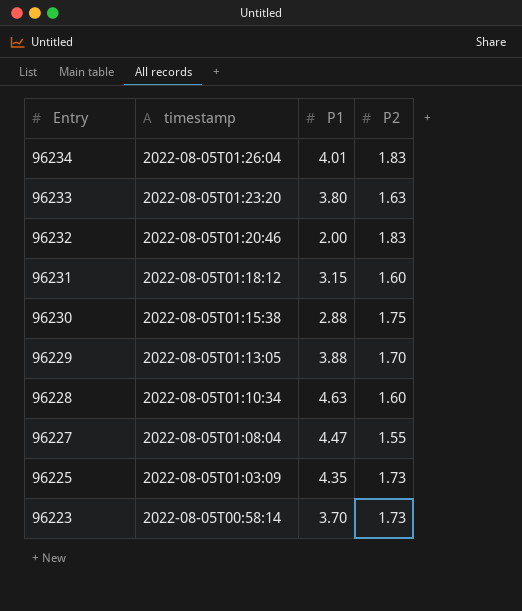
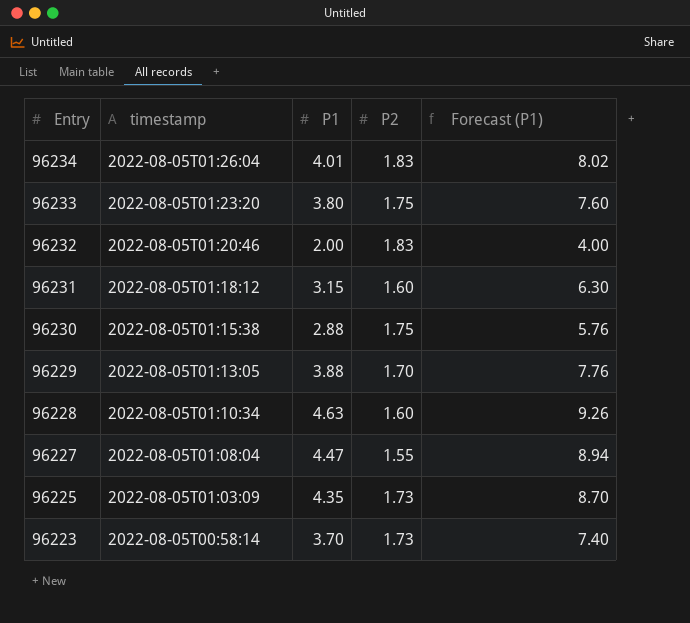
column Forecast (P1) | formula: none -> [P1] * 2
96233 | P2: 1.63 -> 1.75

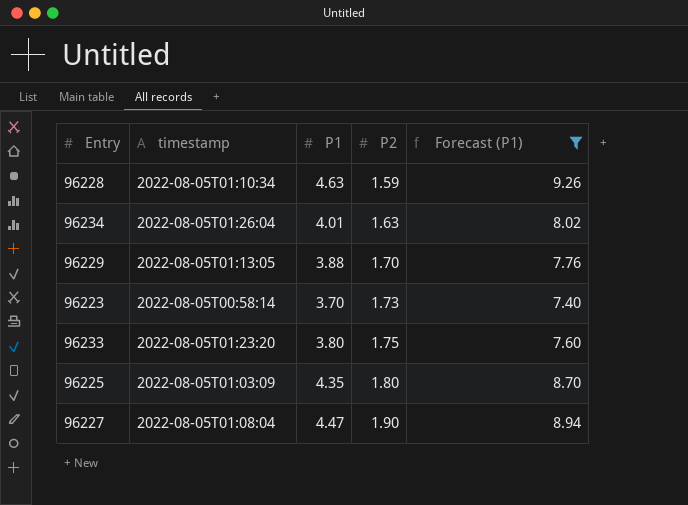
filter: none -> Forecast (P1) >= 7.40
row order: Entry descending -> P2 ascending
96228 | P2: 1.60 -> 1.59
96234 | P2: 1.83 -> 1.63
96225 | P2: 1.73 -> 1.80
96227 | P2: 1.55 -> 1.90

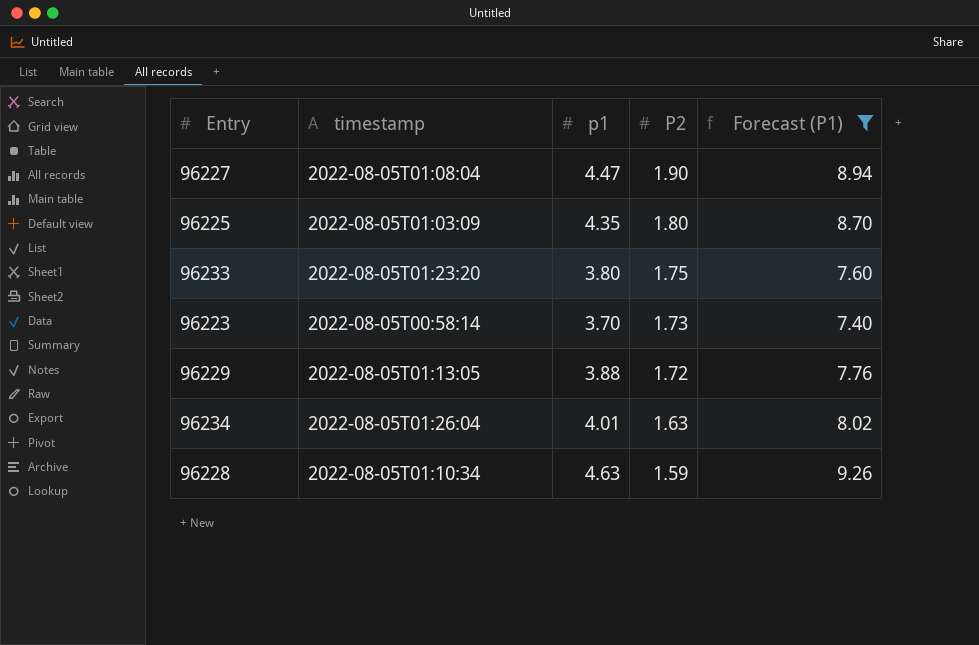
row order: P2 ascending -> P2 descending
column name: P1 -> p1
96229 | P2: 1.70 -> 1.72

